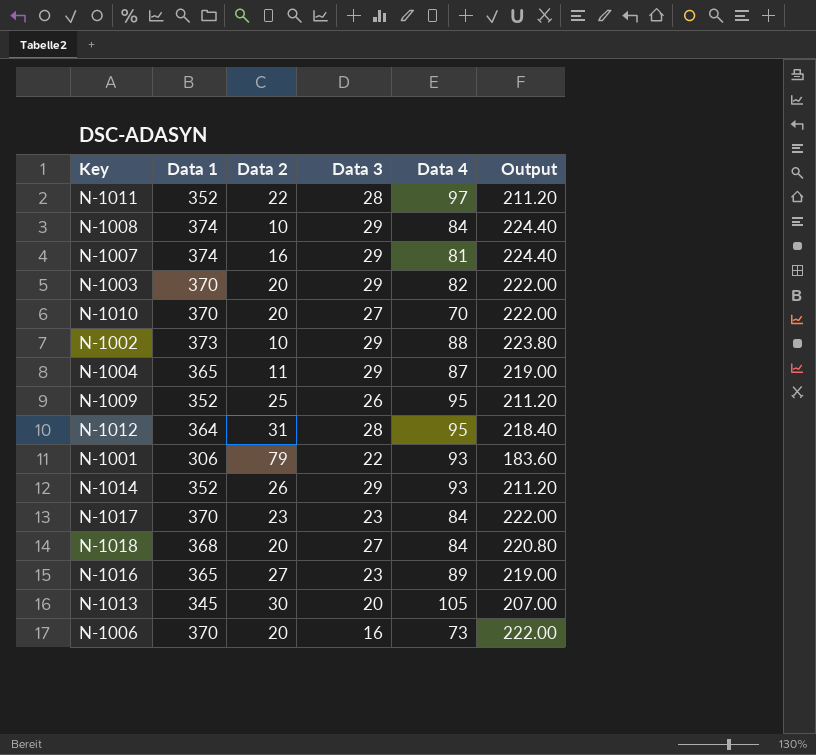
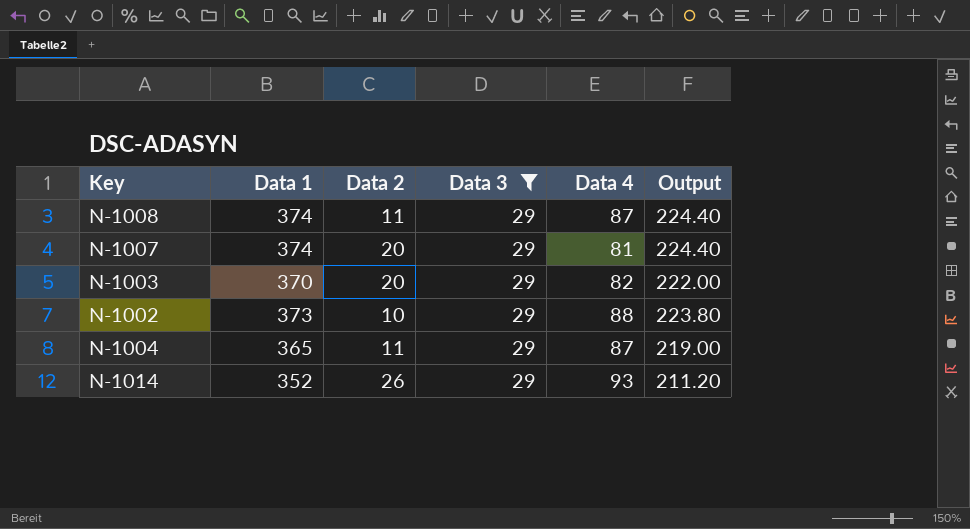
filter: none -> Data 3 = 29
N-1008 | Data 2: 10 -> 11
N-1008 | Data 4: 84 -> 87
N-1007 | Data 2: 16 -> 20

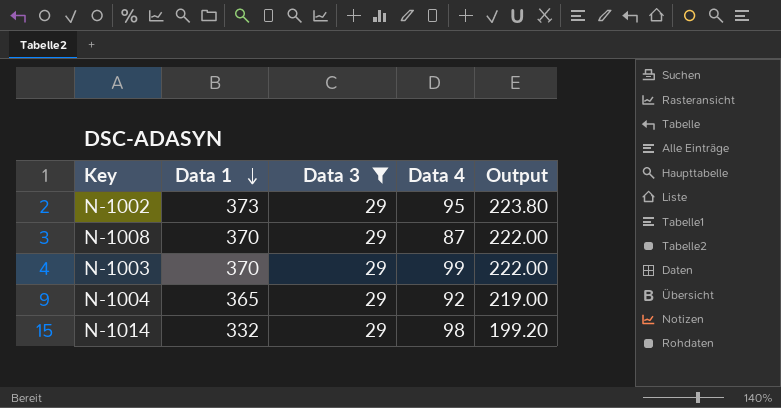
row order: none -> Data 1 descending
column Data 2 | position: 3 -> none
row N-1007: 374 | 20 | 29 | 81 | 224.40 -> none
N-1002 | Data 4: 88 -> 95
N-1008 | Data 1: 374 -> 370
N-1008 | Output: 224.40 -> 222.00
N-1003 | Data 4: 82 -> 99
N-1004 | Data 4: 87 -> 92
N-1014 | Data 1: 352 -> 332
N-1014 | Data 4: 93 -> 98
N-1014 | Output: 211.20 -> 199.20

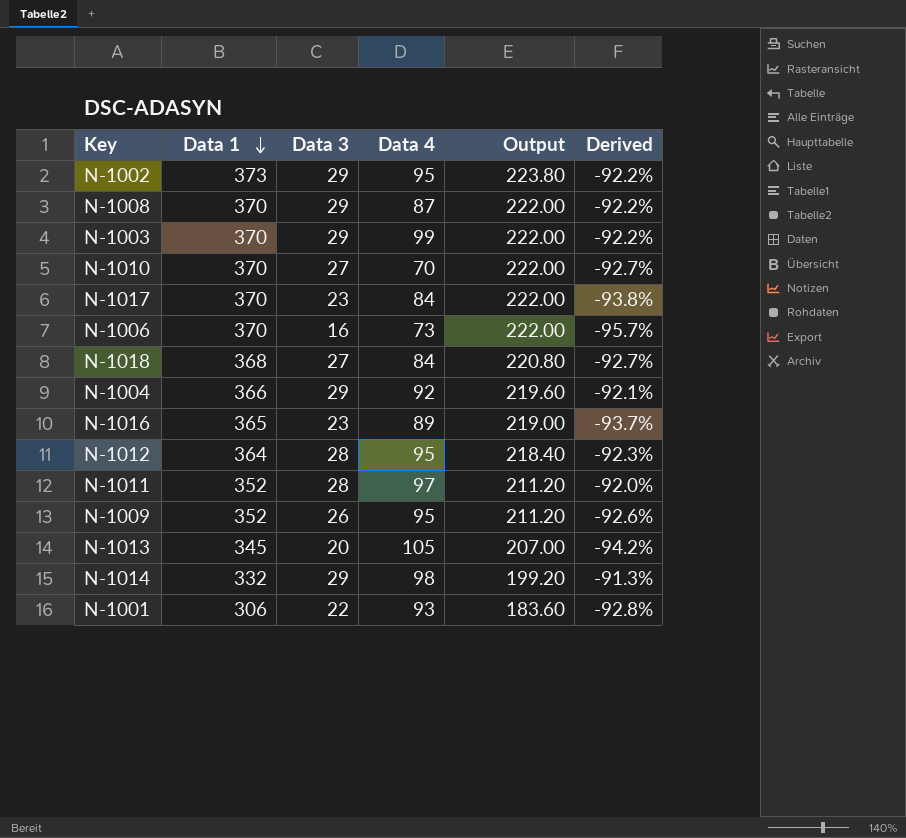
filter: Data 3 = 29 -> none
column Derived | formula: none -> ([Data 3] - [Data 1]) / [Data 1]
N-1004 | Data 1: 365 -> 366
N-1004 | Output: 219.00 -> 219.60

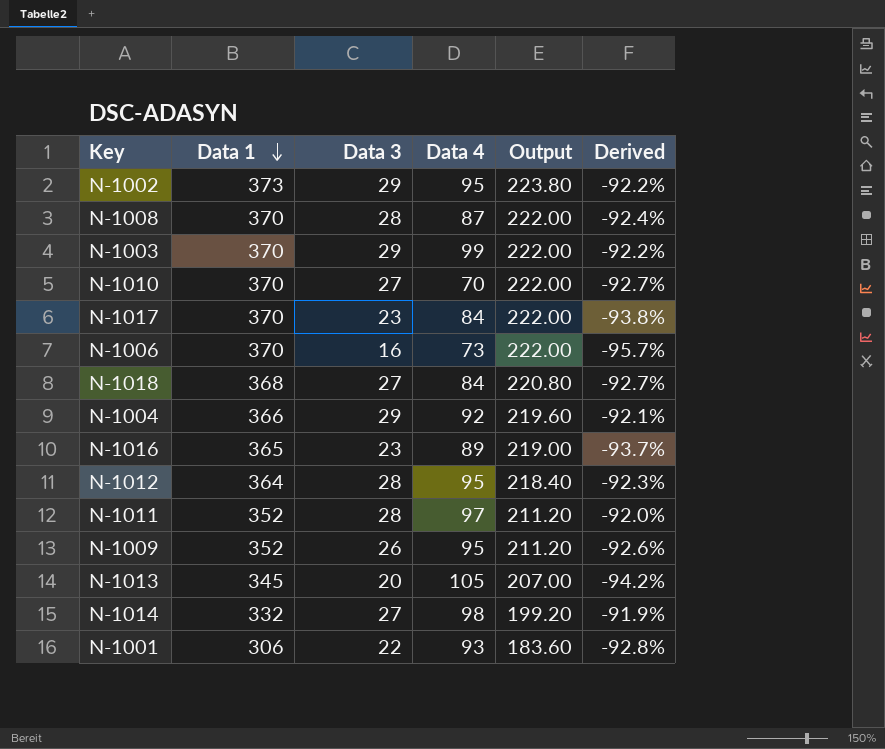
N-1008 | Data 3: 29 -> 28
N-1008 | Derived: -92.2% -> -92.4%
N-1014 | Data 3: 29 -> 27
N-1014 | Derived: -91.3% -> -91.9%

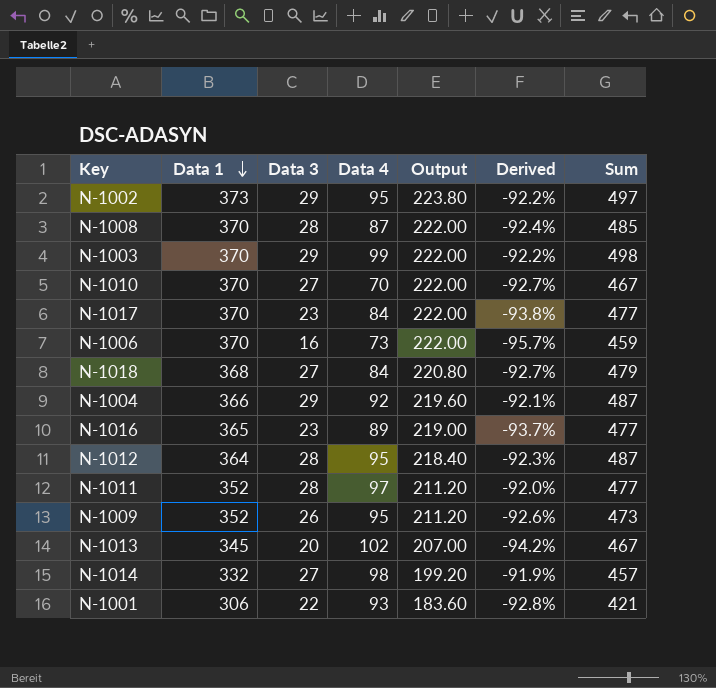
column Sum | formula: none -> [Data 1] + [Data 3] + [Data 4]
N-1013 | Data 4: 105 -> 102

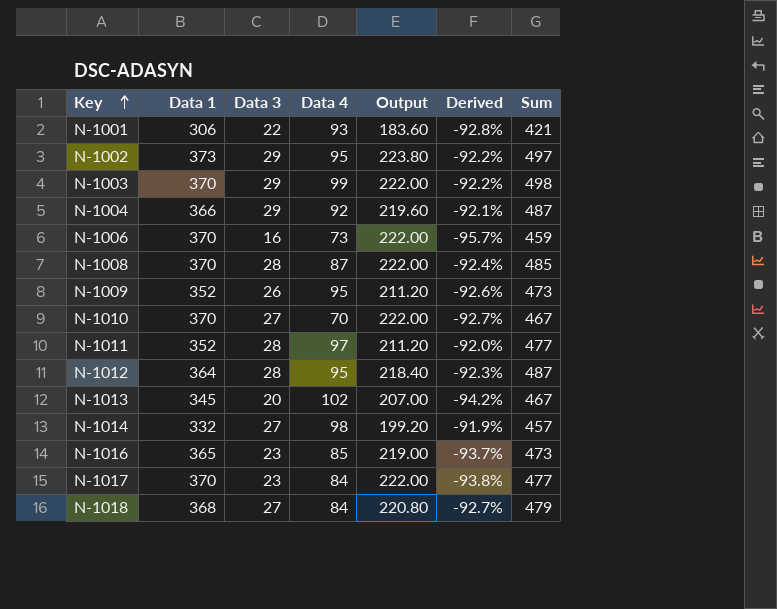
row order: Data 1 descending -> Key ascending
N-1016 | Data 4: 89 -> 85
N-1016 | Sum: 477 -> 473

